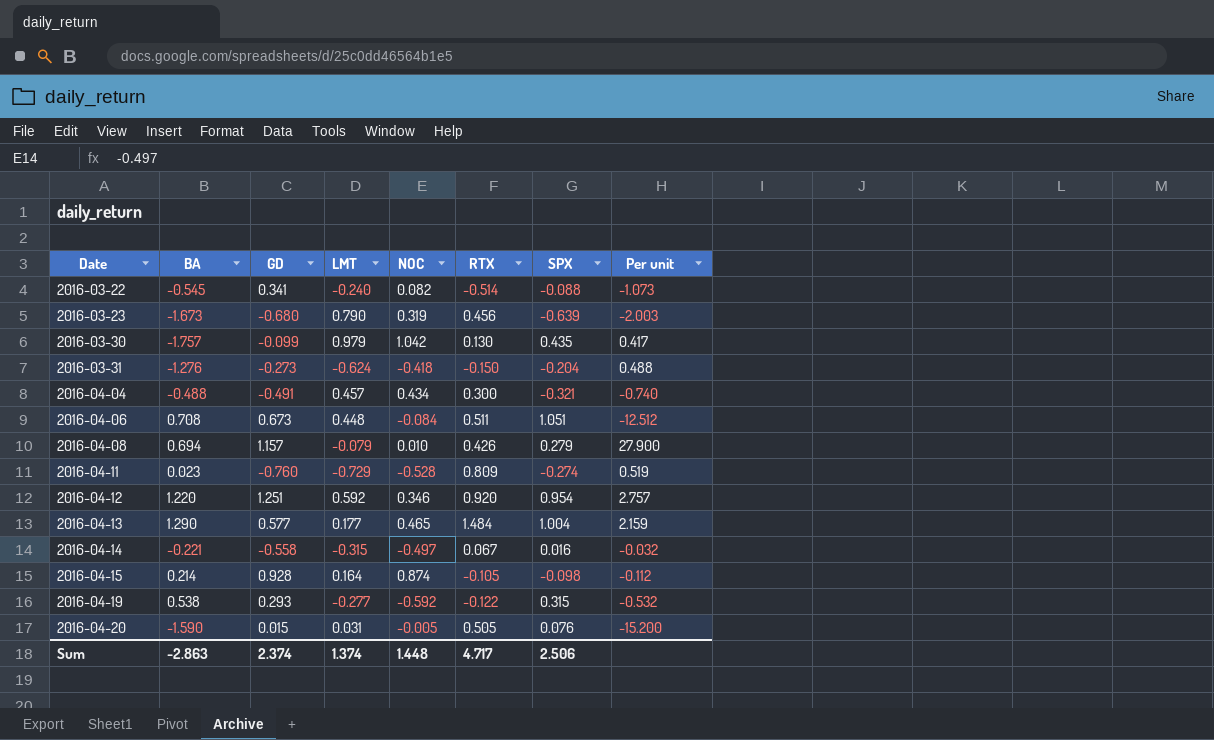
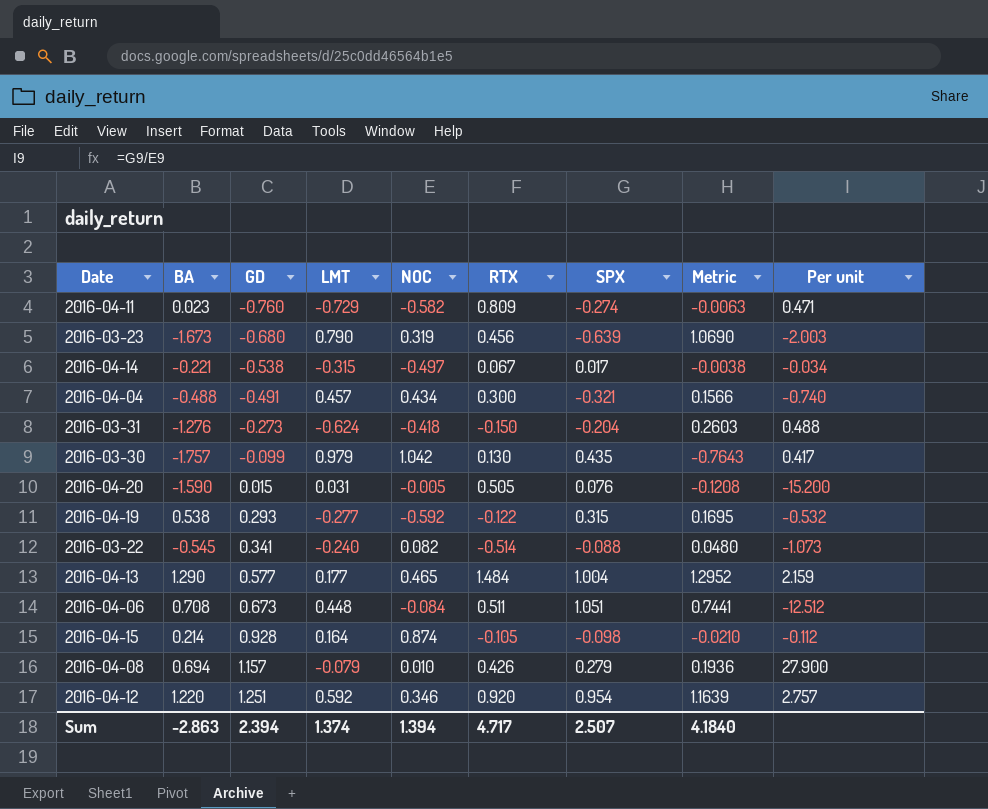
row order: Date ascending -> GD ascending
column Metric | formula: none -> [BA] * [SPX]
2016-04-11 | NOC: -0.528 -> -0.582
2016-04-11 | Per unit: 0.519 -> 0.471
2016-04-14 | GD: -0.558 -> -0.538
2016-04-14 | SPX: 0.016 -> 0.017
2016-04-14 | Per unit: -0.032 -> -0.034
Sum | GD: 2.374 -> 2.394
Sum | NOC: 1.448 -> 1.394
Sum | SPX: 2.506 -> 2.507

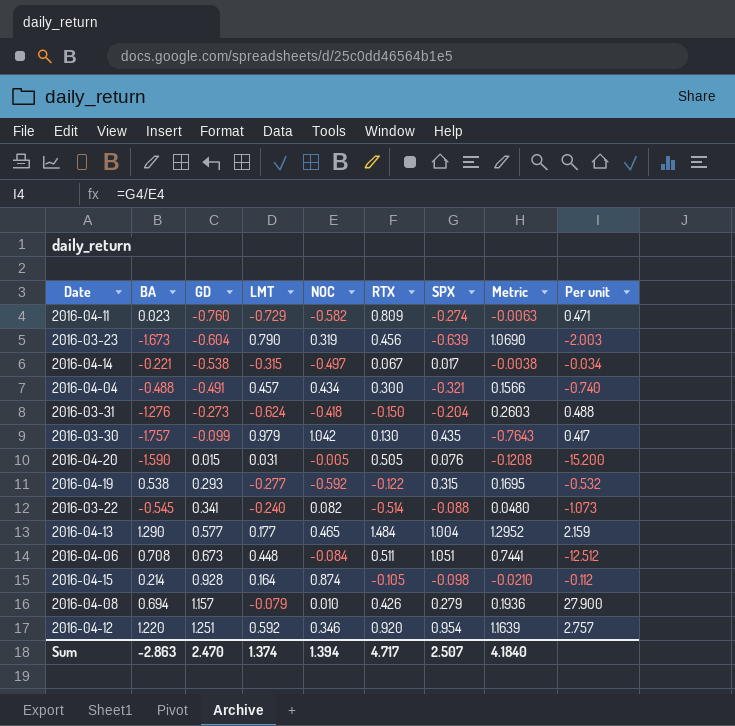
2016-03-23 | GD: -0.680 -> -0.604
Sum | GD: 2.394 -> 2.470

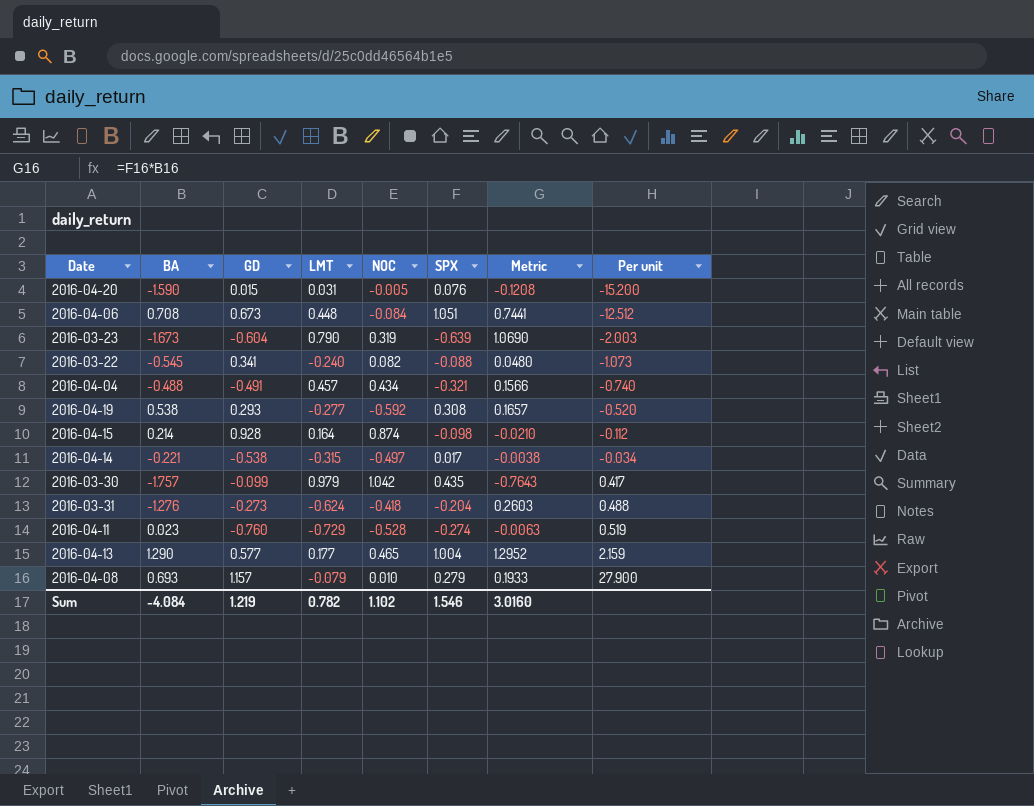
row order: GD ascending -> Per unit ascending
column RTX | position: 6 -> none
row 2016-04-12: 1.220 | 1.251 | 0.592 | 0.346 | 0.920 | 0.954 | 1.1639 | 2.757 -> none
2016-04-19 | SPX: 0.315 -> 0.308
2016-04-19 | Metric: 0.1695 -> 0.1657
2016-04-19 | Per unit: -0.532 -> -0.520
2016-04-11 | NOC: -0.582 -> -0.528
2016-04-11 | Per unit: 0.471 -> 0.519
2016-04-08 | BA: 0.694 -> 0.693
2016-04-08 | Metric: 0.1936 -> 0.1933
Sum | BA: -2.863 -> -4.084
Sum | GD: 2.470 -> 1.219
Sum | LMT: 1.374 -> 0.782
Sum | NOC: 1.394 -> 1.102
Sum | SPX: 2.507 -> 1.546
Sum | Metric: 4.1840 -> 3.0160

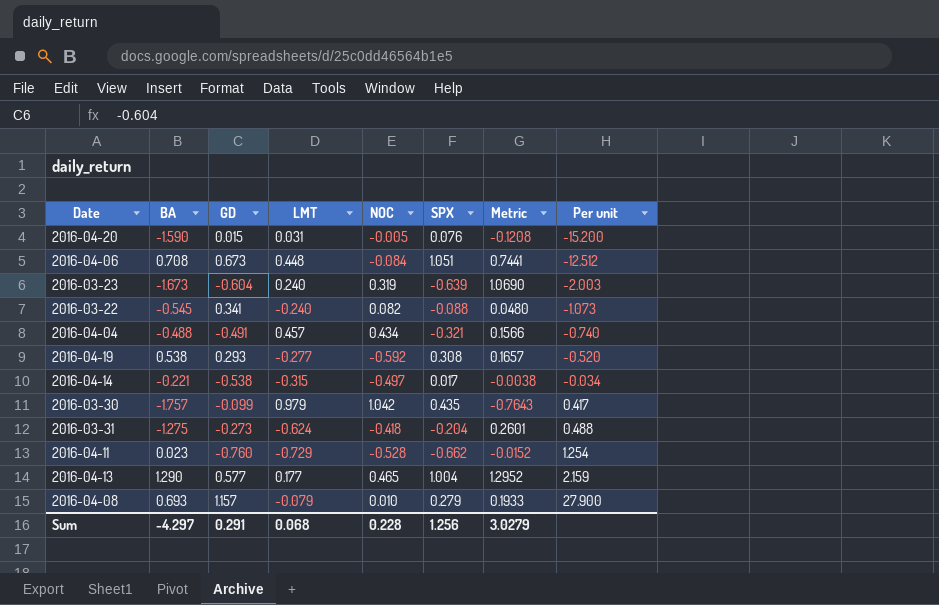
row 2016-04-15: 0.214 | 0.928 | 0.164 | 0.874 | -0.098 | -0.0210 | -0.112 -> none
2016-03-23 | LMT: 0.790 -> 0.240
2016-03-31 | BA: -1.276 -> -1.275
2016-03-31 | Metric: 0.2603 -> 0.2601
2016-04-11 | SPX: -0.274 -> -0.662
2016-04-11 | Metric: -0.0063 -> -0.0152
2016-04-11 | Per unit: 0.519 -> 1.254
Sum | BA: -4.084 -> -4.297
Sum | GD: 1.219 -> 0.291
Sum | LMT: 0.782 -> 0.068
Sum | NOC: 1.102 -> 0.228
Sum | SPX: 1.546 -> 1.256
Sum | Metric: 3.0160 -> 3.0279

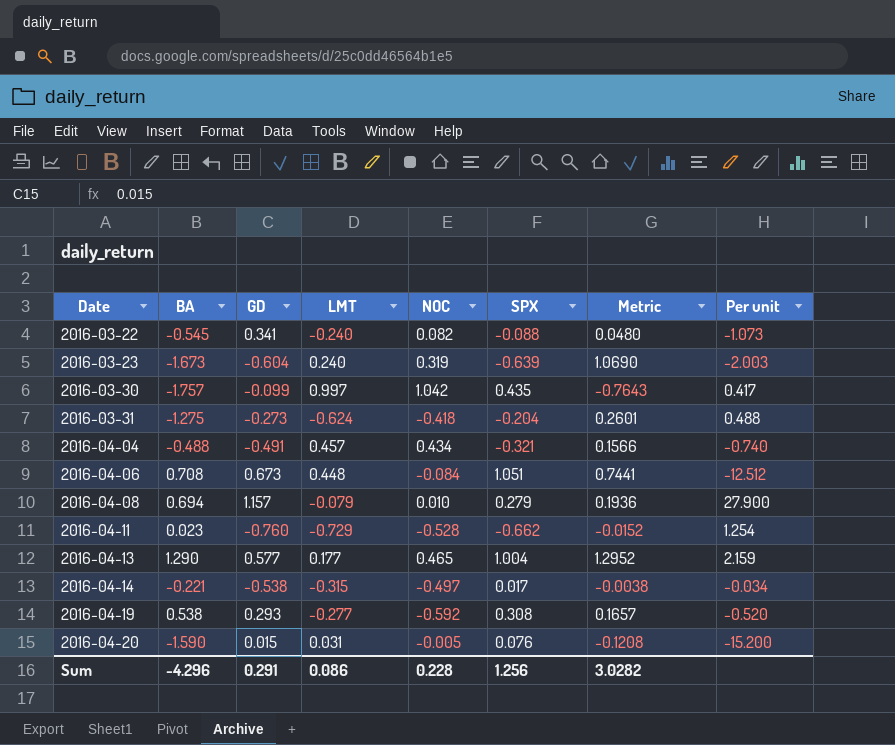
row order: Per unit ascending -> Date ascending
2016-03-30 | LMT: 0.979 -> 0.997
2016-04-08 | BA: 0.693 -> 0.694
2016-04-08 | Metric: 0.1933 -> 0.1936
Sum | BA: -4.297 -> -4.296
Sum | LMT: 0.068 -> 0.086
Sum | Metric: 3.0279 -> 3.0282

